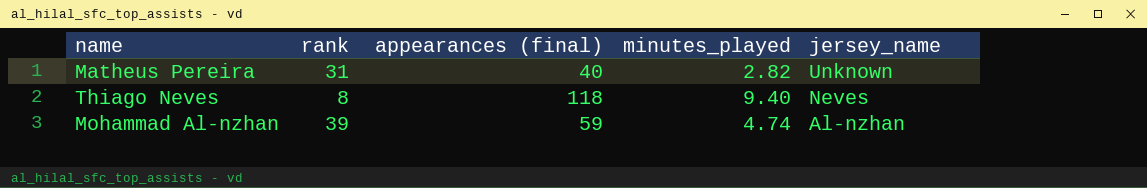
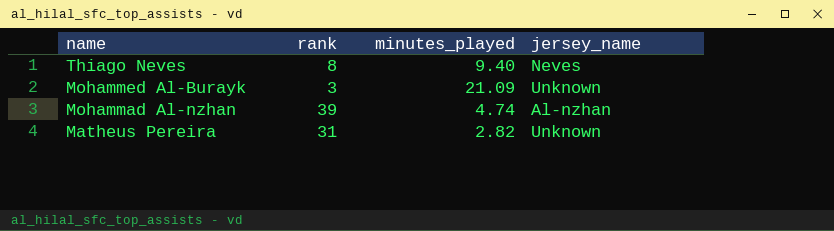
row order: jersey_name descending -> name descending
column appearances (final) | position: 3 -> none
row Mohammed Al-Burayk: none -> 3 | 21.09 | Unknown

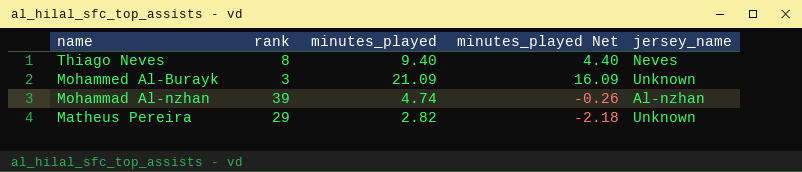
column minutes_played Net | formula: none -> [minutes_played] - 5
Matheus Pereira | rank: 31 -> 29

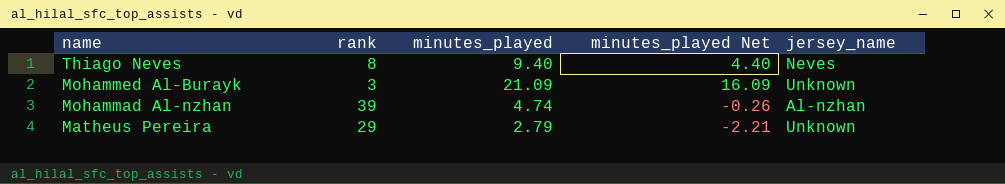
Matheus Pereira | minutes_played: 2.82 -> 2.79
Matheus Pereira | minutes_played Net: -2.18 -> -2.21

